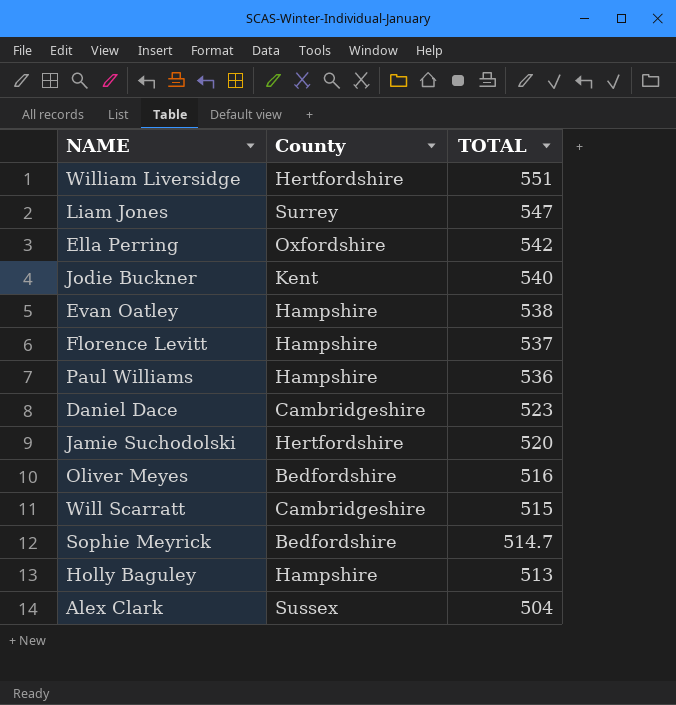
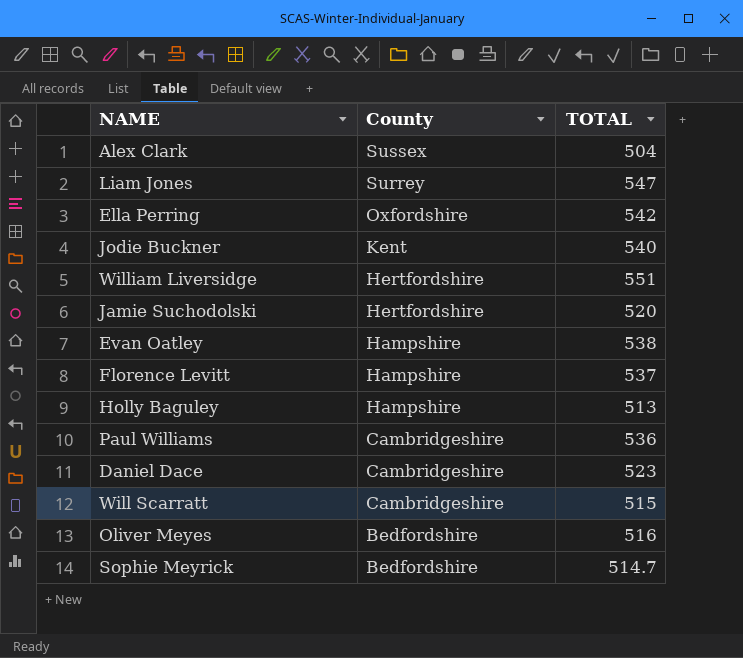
row order: TOTAL descending -> County descending
Paul Williams | County: Hampshire -> Cambridgeshire

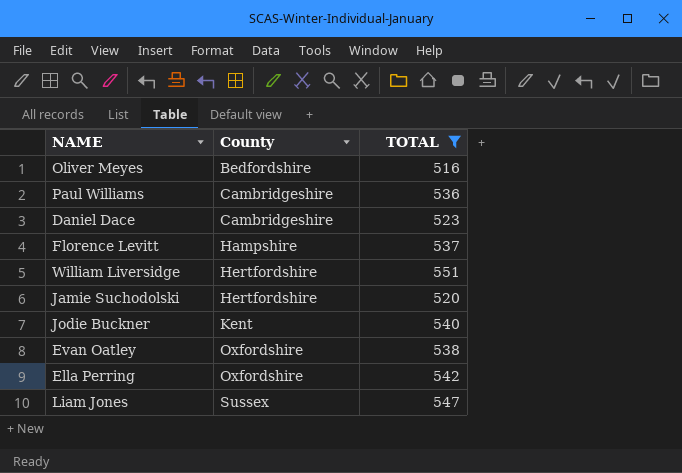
filter: none -> TOTAL >= 516
row order: County descending -> County ascending
Evan Oatley | County: Hampshire -> Oxfordshire
Liam Jones | County: Surrey -> Sussex

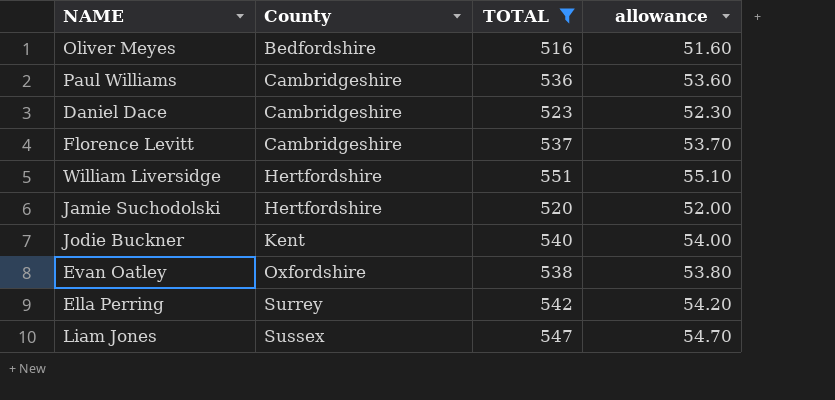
column allowance | formula: none -> [TOTAL] * 0.1
Florence Levitt | County: Hampshire -> Cambridgeshire
Ella Perring | County: Oxfordshire -> Surrey

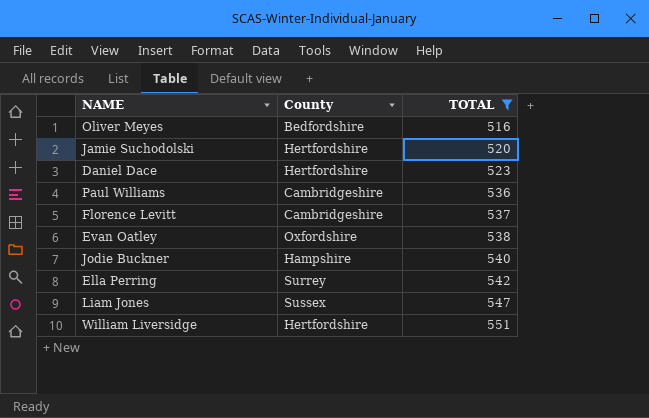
row order: County ascending -> TOTAL ascending
column allowance | formula: [TOTAL] * 0.1 -> none
Daniel Dace | County: Cambridgeshire -> Hertfordshire
Jodie Buckner | County: Kent -> Hampshire

